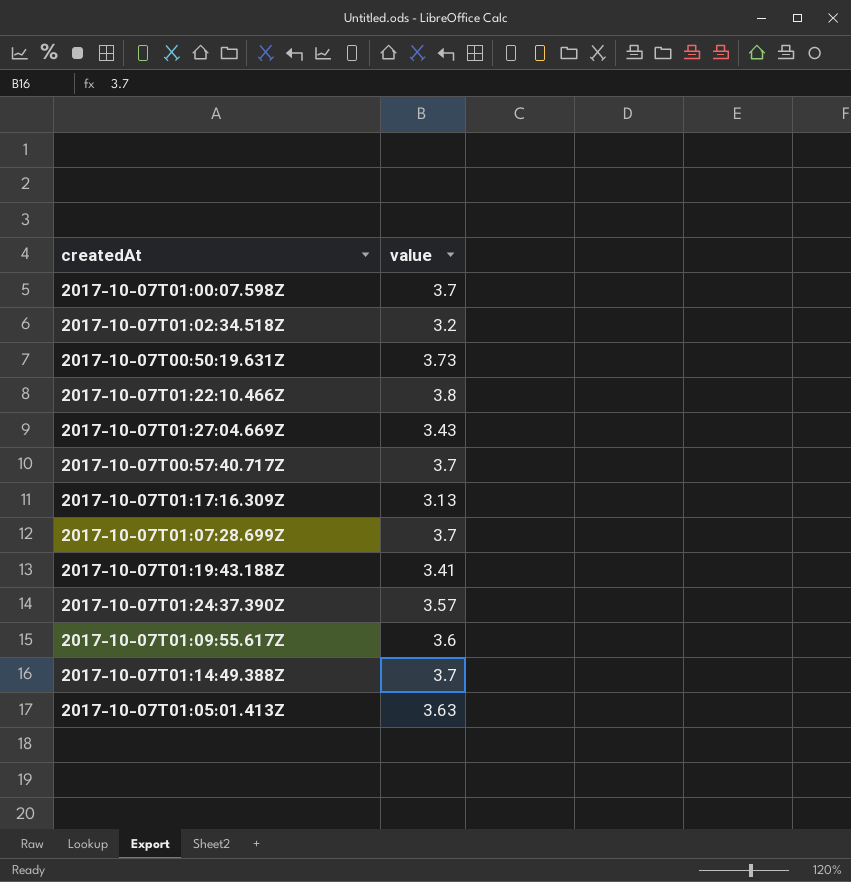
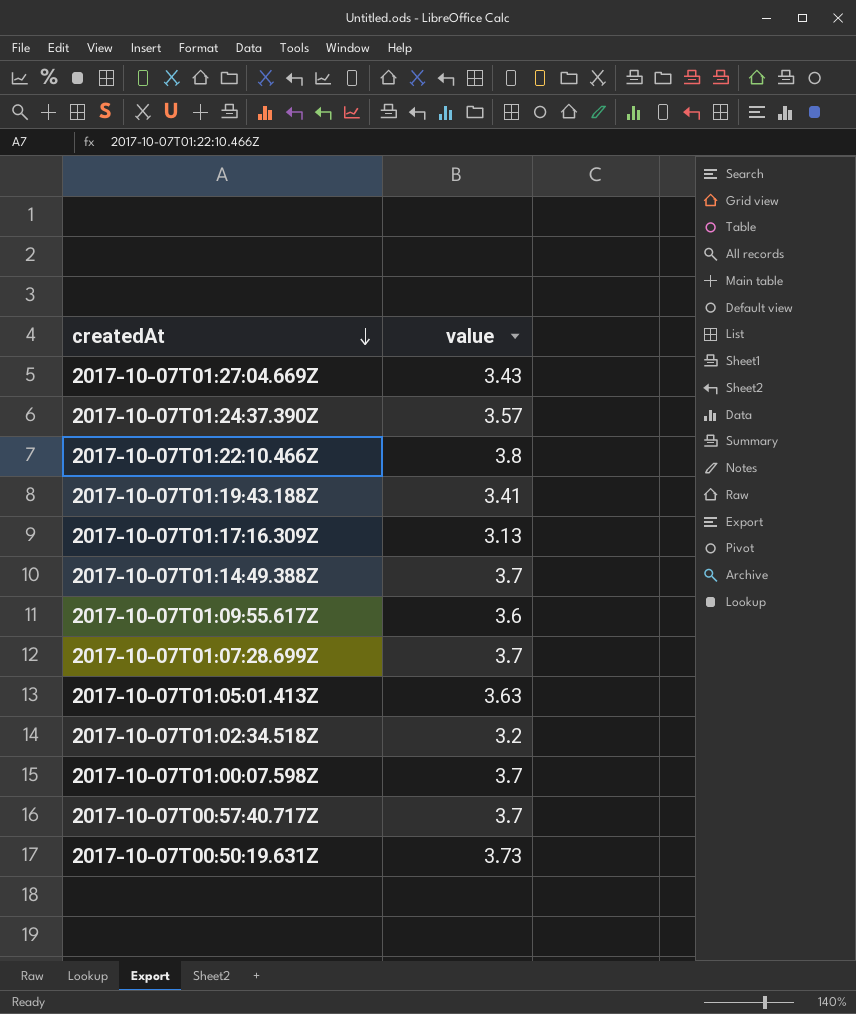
row order: none -> createdAt descending

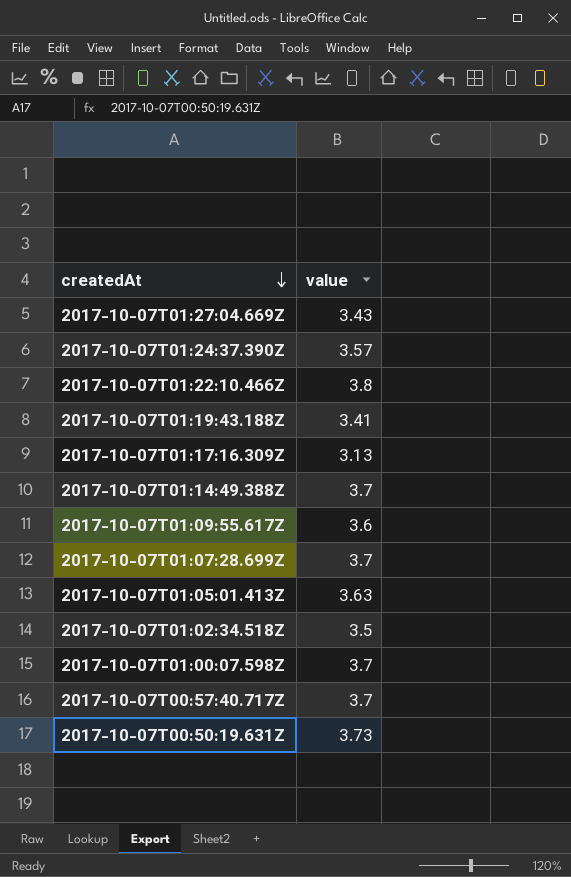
2017-10-07T01:02:34.518Z | value: 3.2 -> 3.5

